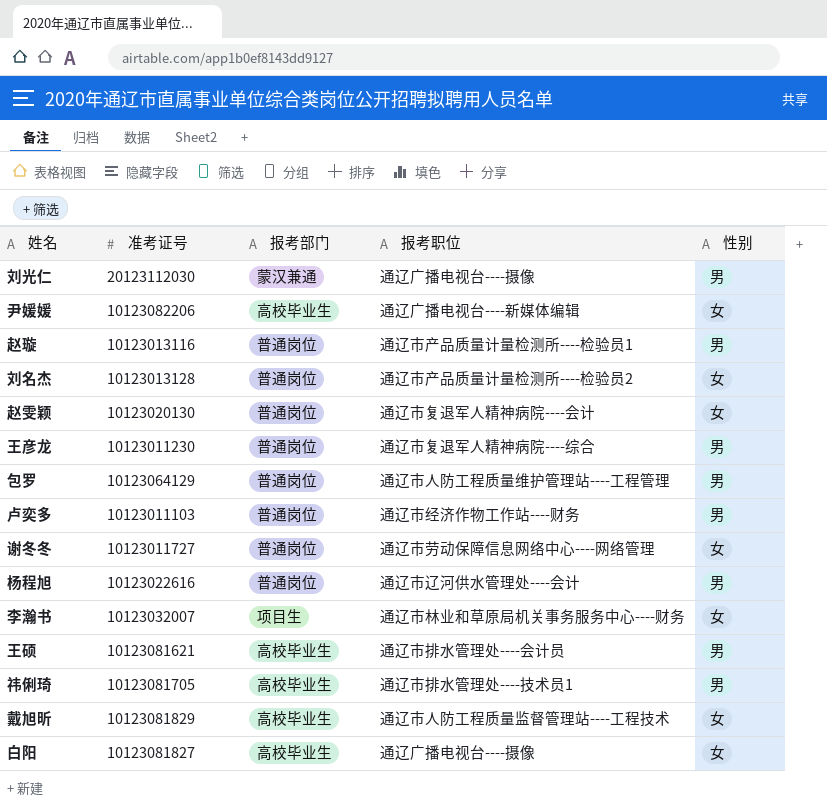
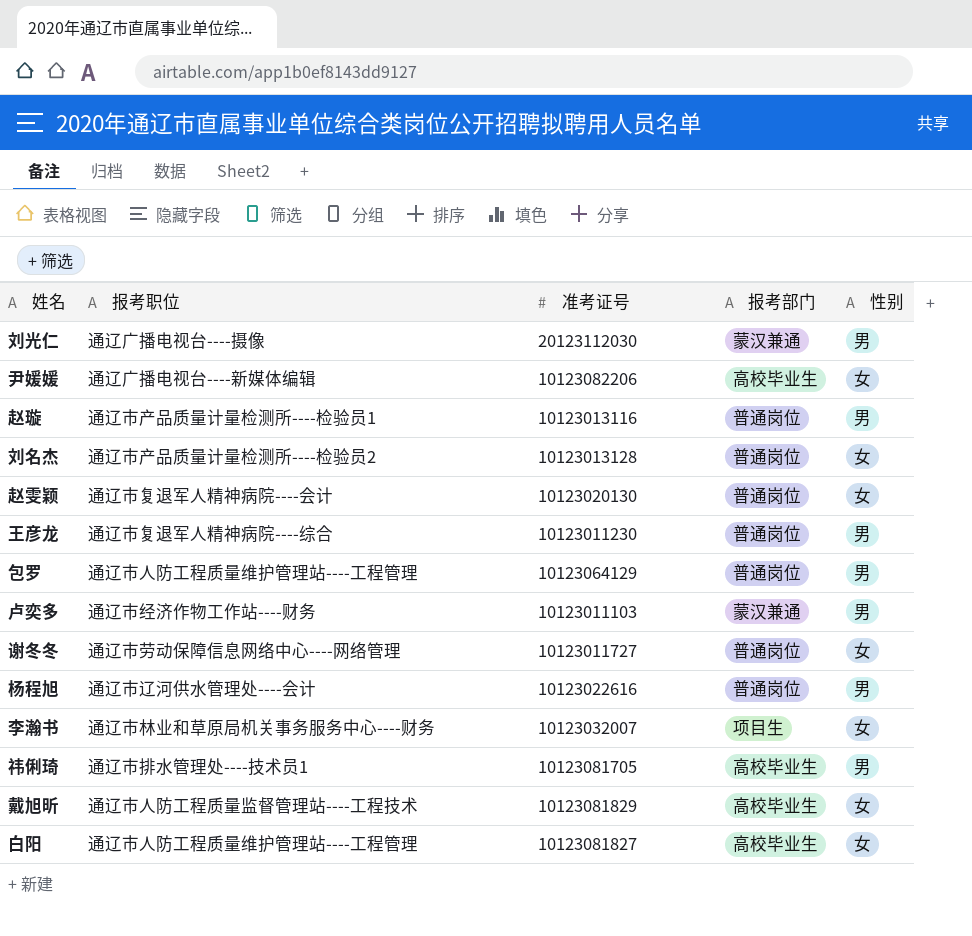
column 报考职位 | position: 4 -> 2
row 王硕: 10123081621 | 高校毕业生 | 通辽市排水管理处----会计员 | 男 -> none
卢奕多 | 报考部门: 普通岗位 -> 蒙汉兼通
白阳 | 报考职位: 通辽广播电视台----摄像 -> 通辽市人防工程质量维护管理站----工程管理

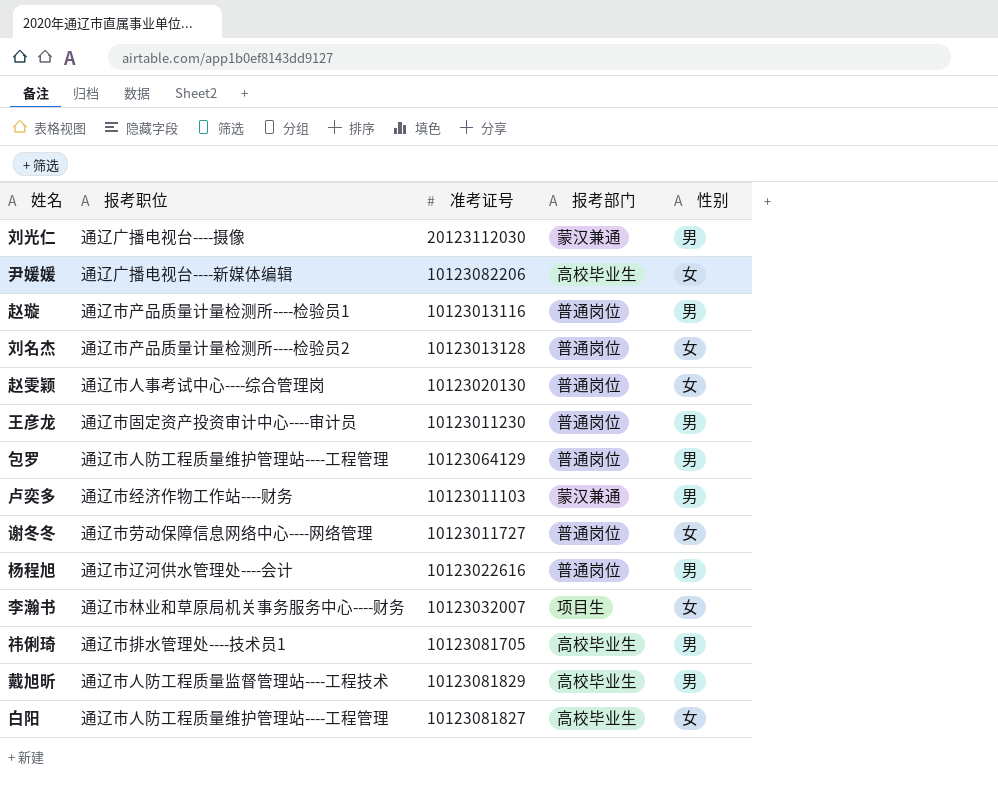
赵雯颖 | 报考职位: 通辽市复退军人精神病院----会计 -> 通辽市人事考试中心----综合管理岗
王彦龙 | 报考职位: 通辽市复退军人精神病院----综合 -> 通辽市固定资产投资审计中心----审计员
戴旭昕 | 性别: 女 -> 男

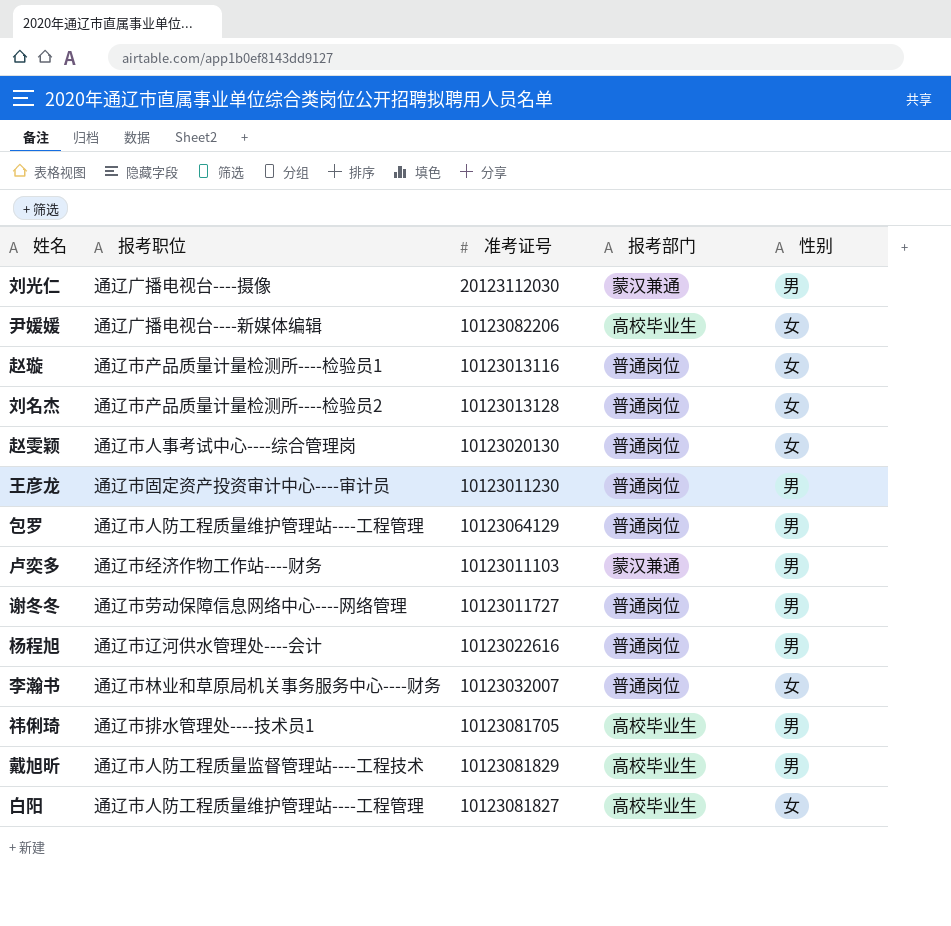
赵璇 | 性别: 男 -> 女
谢冬冬 | 性别: 女 -> 男
李瀚书 | 报考部门: 项目生 -> 普通岗位

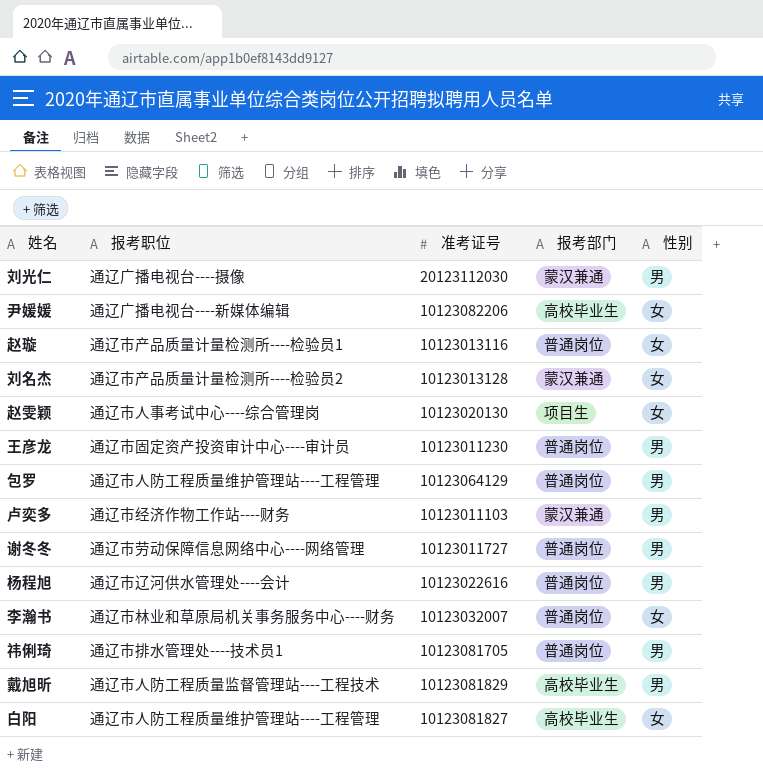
刘名杰 | 报考部门: 普通岗位 -> 蒙汉兼通
赵雯颖 | 报考部门: 普通岗位 -> 项目生
祎俐琦 | 报考部门: 高校毕业生 -> 普通岗位

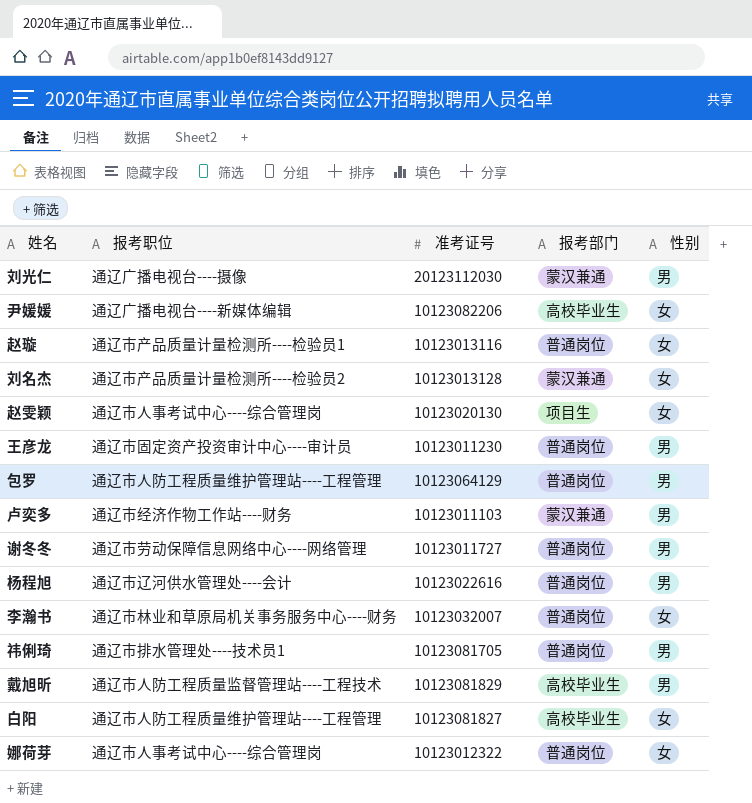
row 娜荷芽: none -> 通辽市人事考试中心----综合管理岗 | 10123012322 | 普通岗位 | 女

